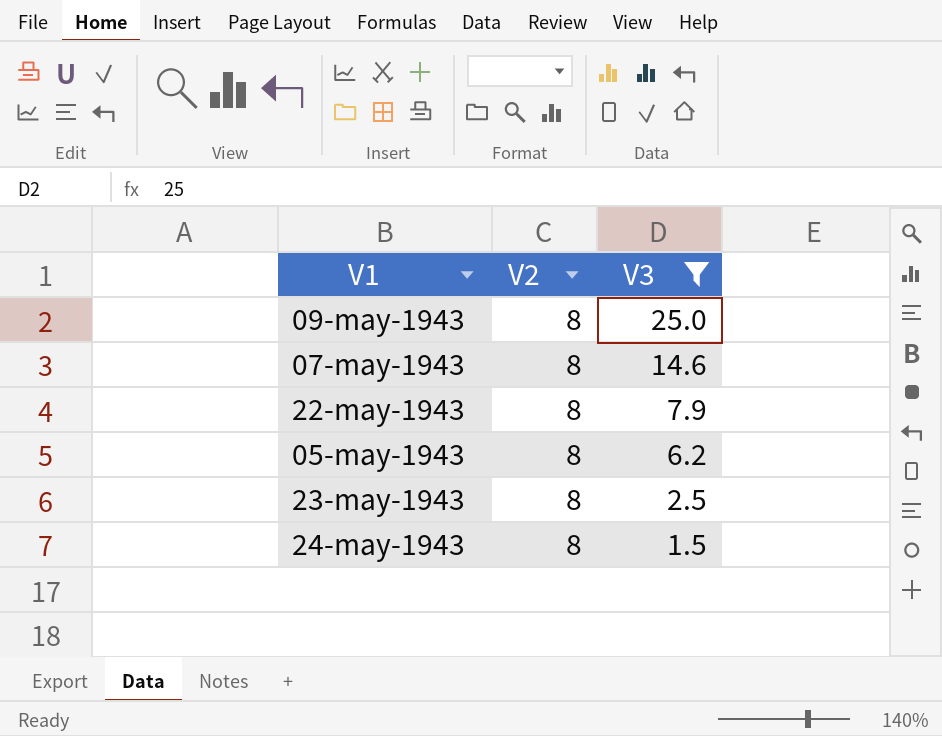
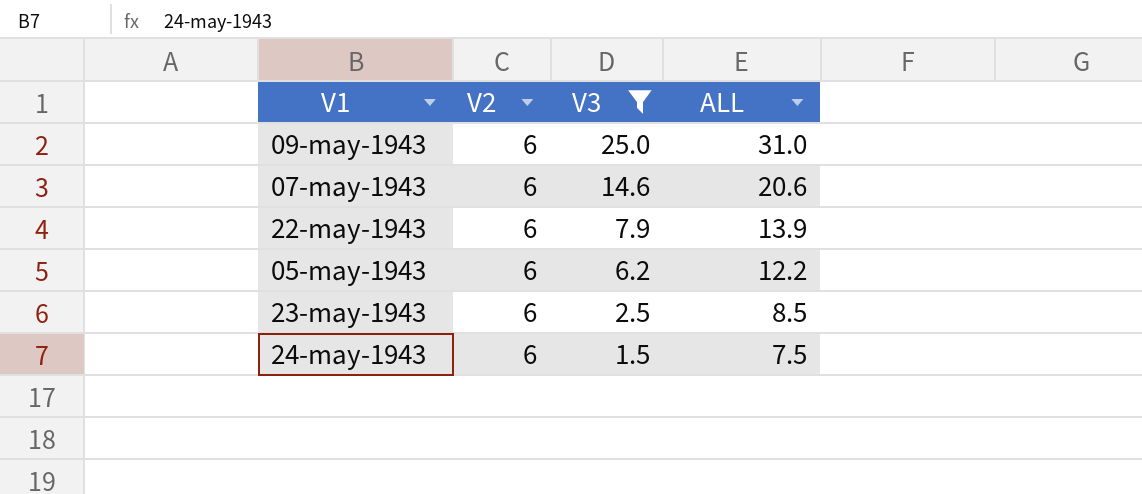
column ALL | formula: none -> [V2] + [V3]
09-may-1943 | V2: 8 -> 6
07-may-1943 | V2: 8 -> 6
22-may-1943 | V2: 8 -> 6
05-may-1943 | V2: 8 -> 6
23-may-1943 | V2: 8 -> 6
24-may-1943 | V2: 8 -> 6

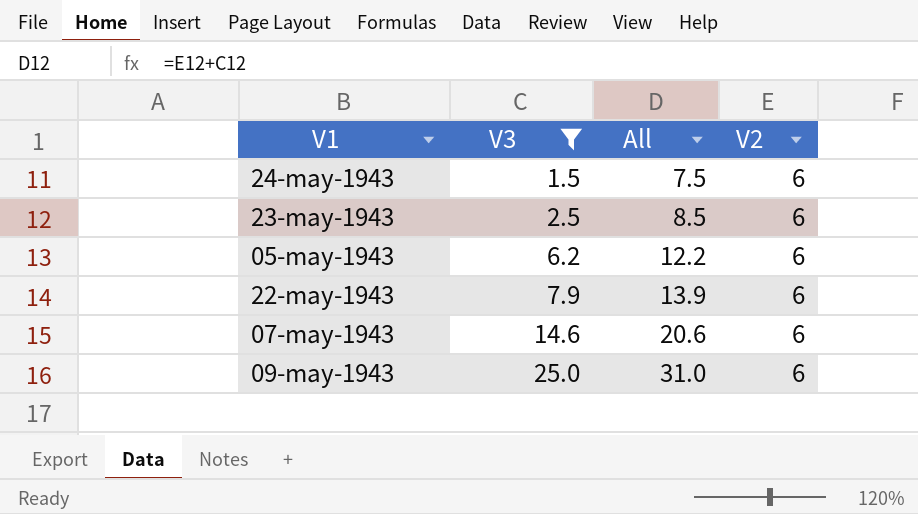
row order: V3 descending -> V3 ascending
column name: ALL -> All
column V2 | position: 2 -> 4

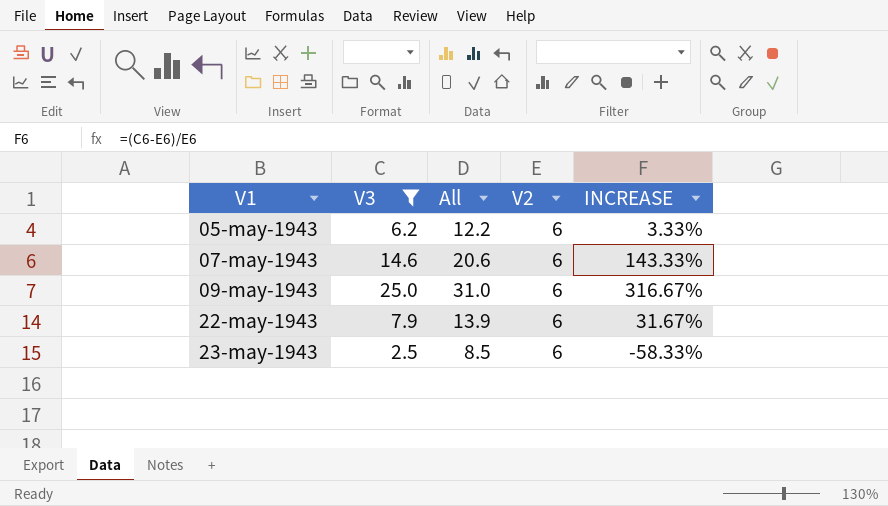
row order: V3 ascending -> V1 ascending
column INCREASE | formula: none -> ([V3] - [V2]) / [V2]
row 24-may-1943: 1.5 | 7.5 | 6 -> none

